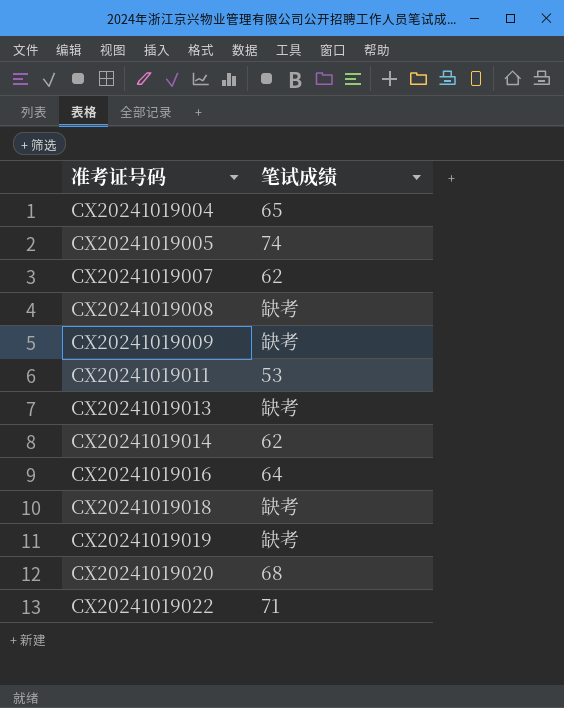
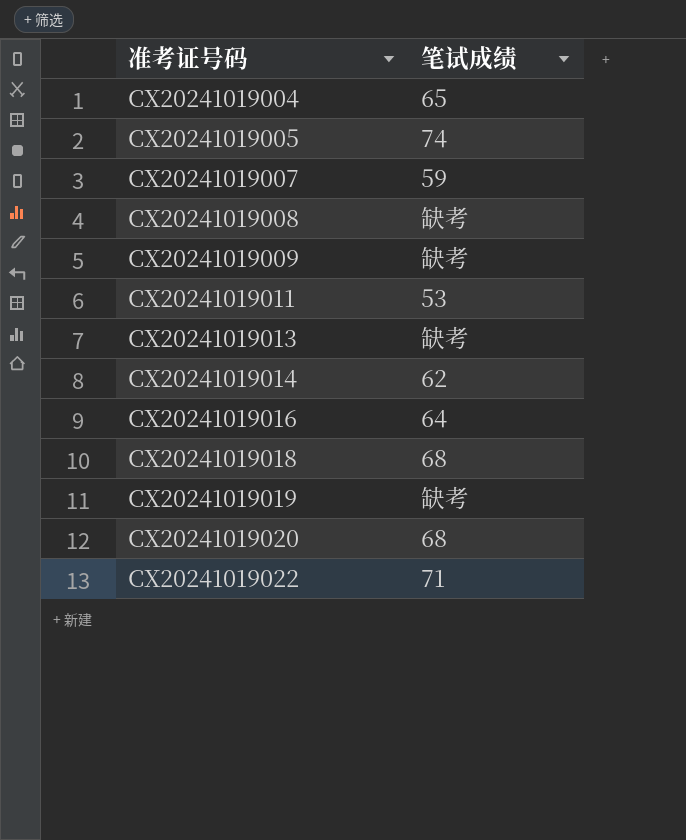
CX20241019007 | 笔试成绩: 62 -> 59
CX20241019018 | 笔试成绩: 缺考 -> 68

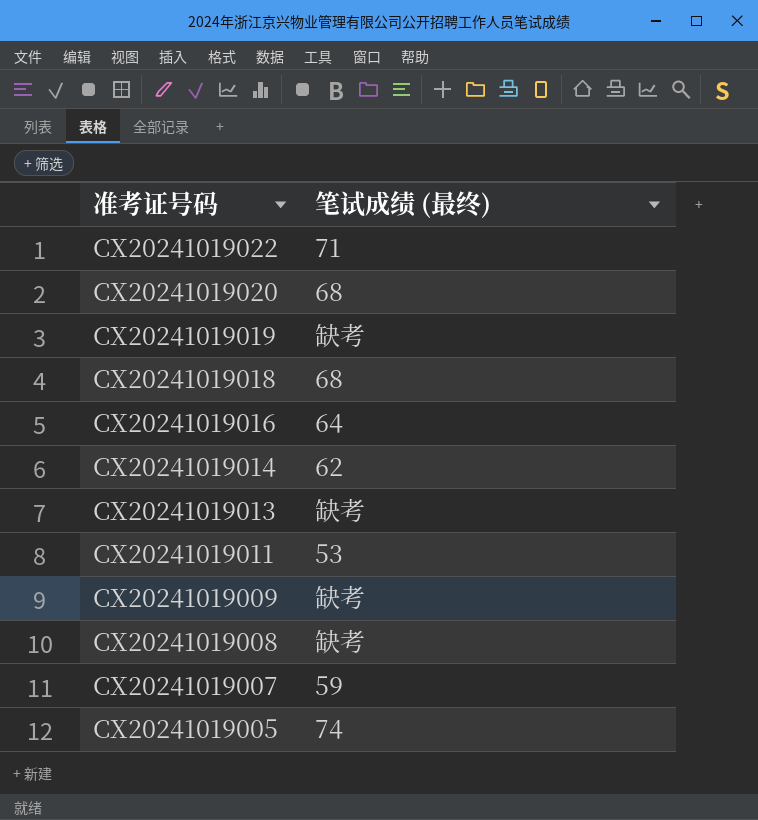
row order: 准考证号码 ascending -> 准考证号码 descending
column name: 笔试成绩 -> 笔试成绩 (最终)
row CX20241019004: 65 -> none

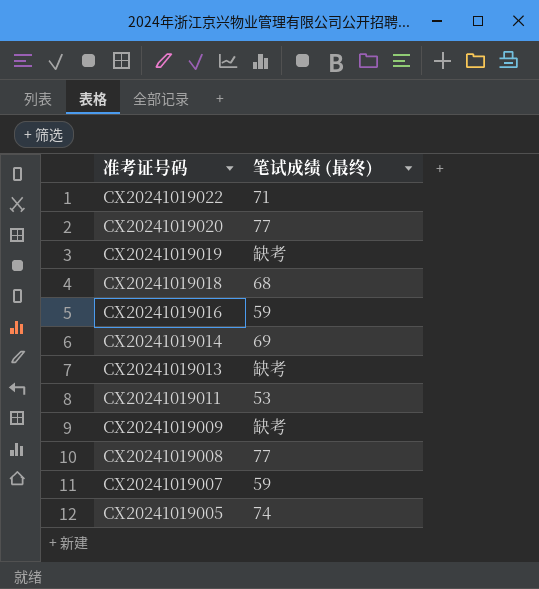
CX20241019020 | 笔试成绩 (最终): 68 -> 77
CX20241019016 | 笔试成绩 (最终): 64 -> 59
CX20241019014 | 笔试成绩 (最终): 62 -> 69
CX20241019008 | 笔试成绩 (最终): 缺考 -> 77

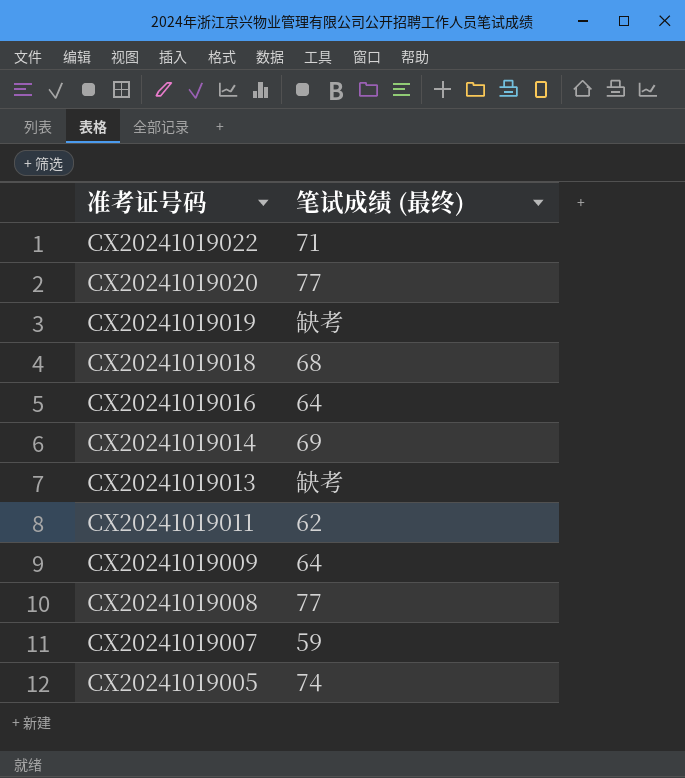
CX20241019016 | 笔试成绩 (最终): 59 -> 64
CX20241019011 | 笔试成绩 (最终): 53 -> 62
CX20241019009 | 笔试成绩 (最终): 缺考 -> 64

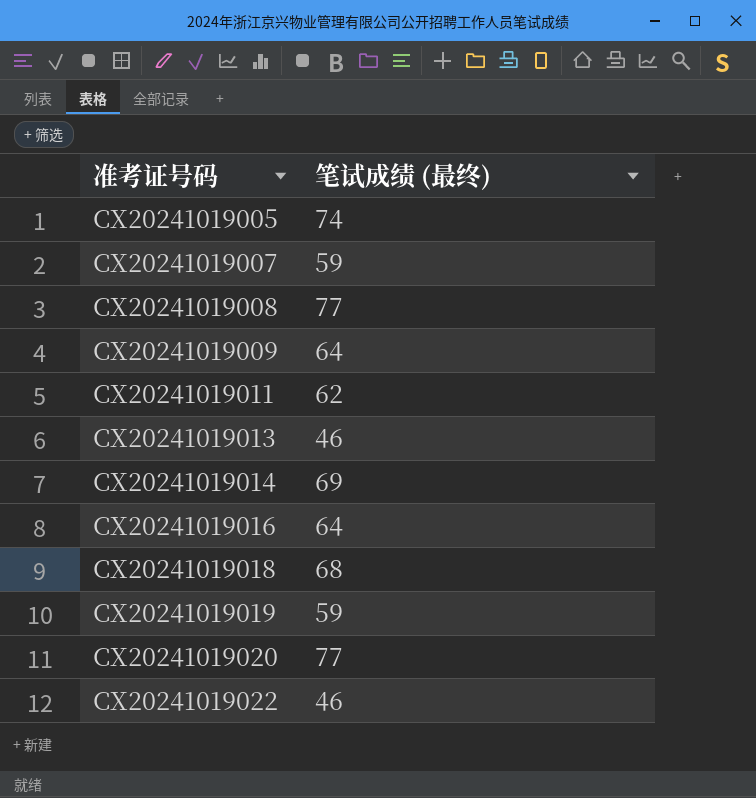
row order: 准考证号码 descending -> 准考证号码 ascending
CX20241019013 | 笔试成绩 (最终): 缺考 -> 46
CX20241019019 | 笔试成绩 (最终): 缺考 -> 59
CX20241019022 | 笔试成绩 (最终): 71 -> 46

